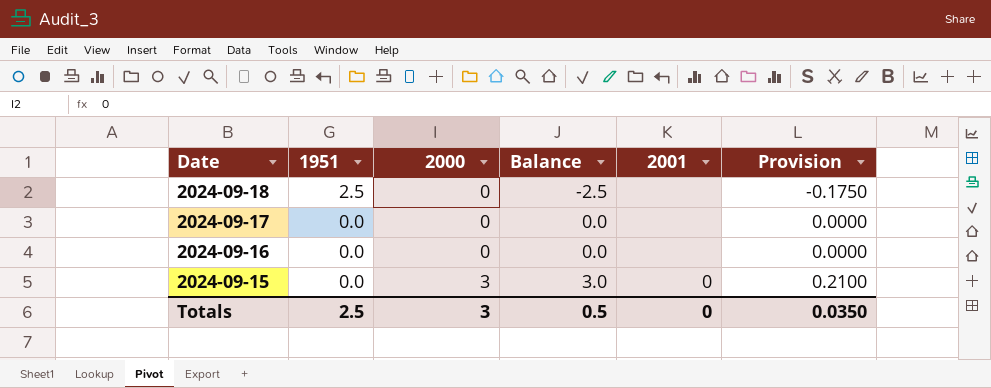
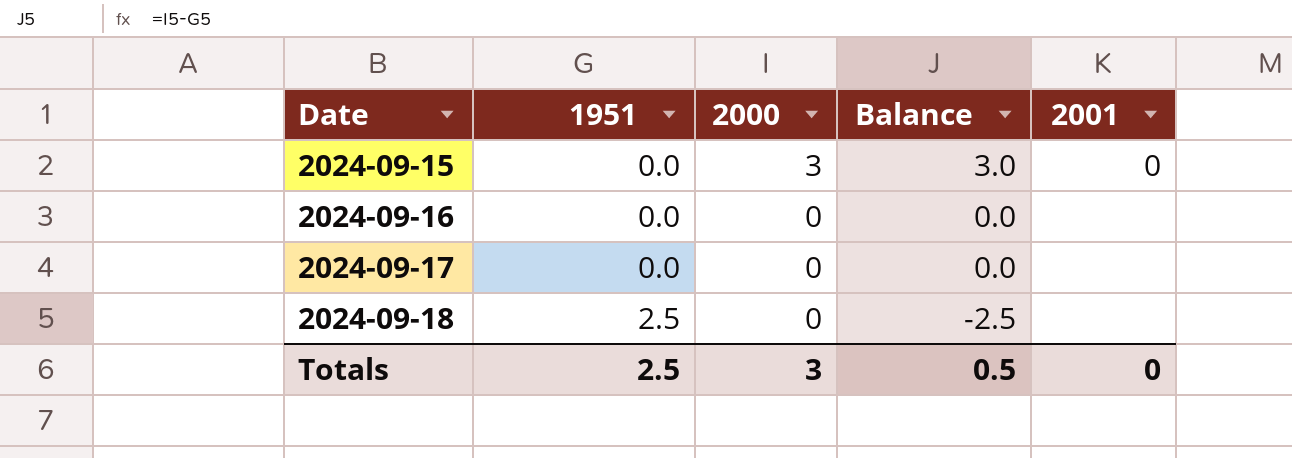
row order: Date descending -> Date ascending
column Provision | formula: [Balance] * 0.07 -> none

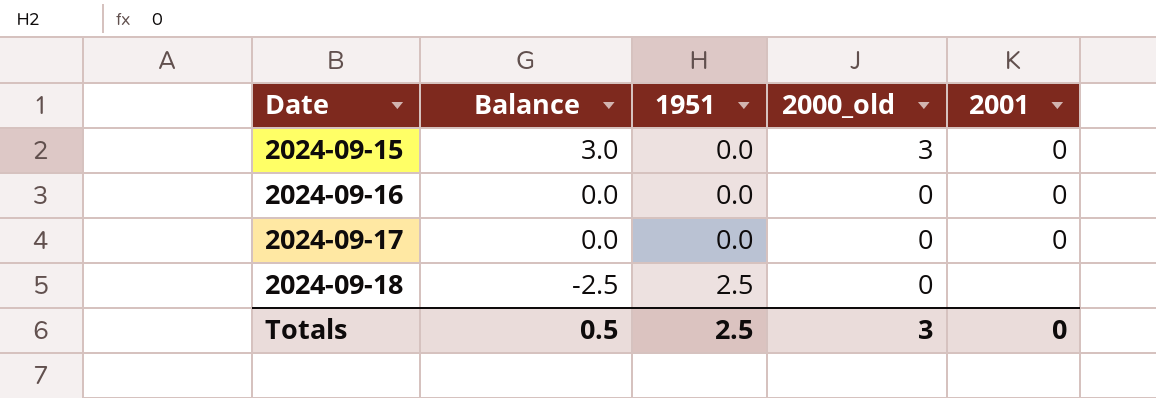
column Balance | position: 4 -> 2
column name: 2000 -> 2000_old
2024-09-16 | 2001: none -> 0
2024-09-17 | 2001: none -> 0

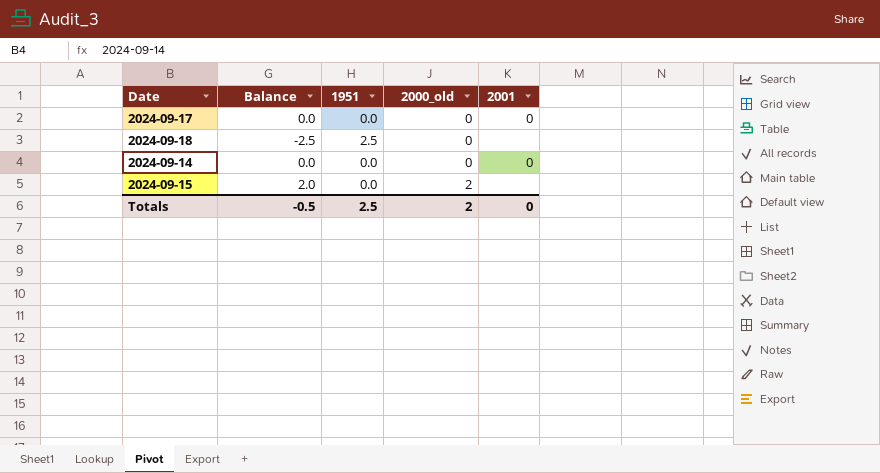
row order: Date ascending -> 2000_old ascending
row 2024-09-16: 0.0 | 0.0 | 0 | 0 -> none
row 2024-09-14: none -> 0.0 | 0.0 | 0 | 0
2024-09-15 | Balance: 3.0 -> 2.0
2024-09-15 | 2000_old: 3 -> 2
2024-09-15 | 2001: 0 -> none
Totals | Balance: 0.5 -> -0.5
Totals | 2000_old: 3 -> 2

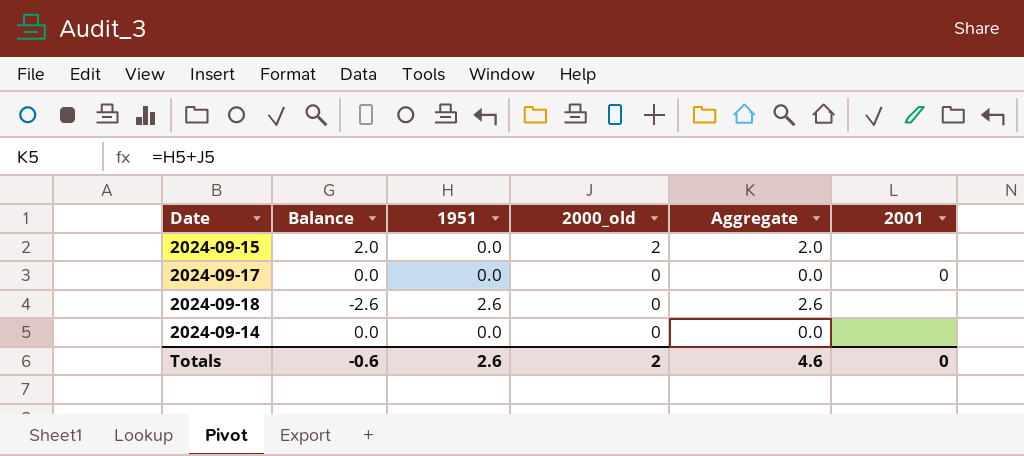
row order: 2000_old ascending -> 2000_old descending
column Aggregate | formula: none -> [1951] + [2000_old]
2024-09-18 | Balance: -2.5 -> -2.6
2024-09-18 | 1951: 2.5 -> 2.6
2024-09-14 | 2001: 0 -> none
Totals | Balance: -0.5 -> -0.6
Totals | 1951: 2.5 -> 2.6

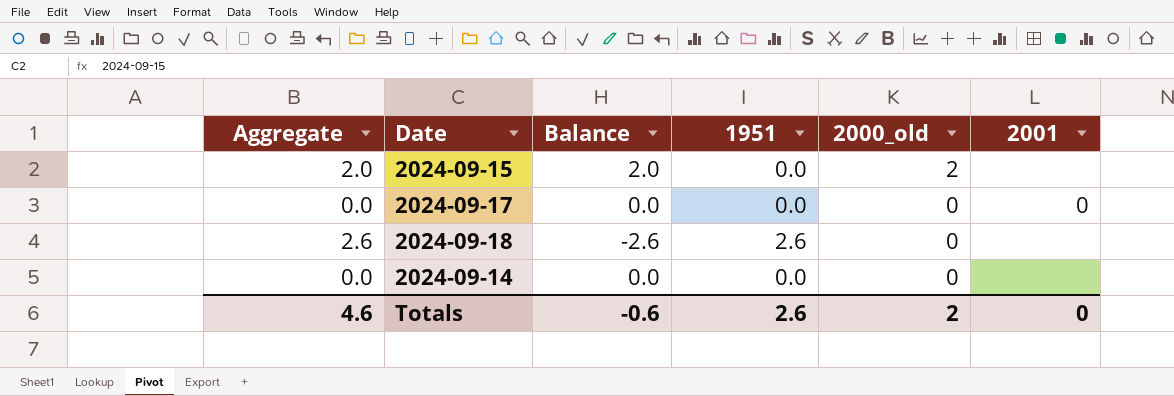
column Aggregate | position: 5 -> 1

